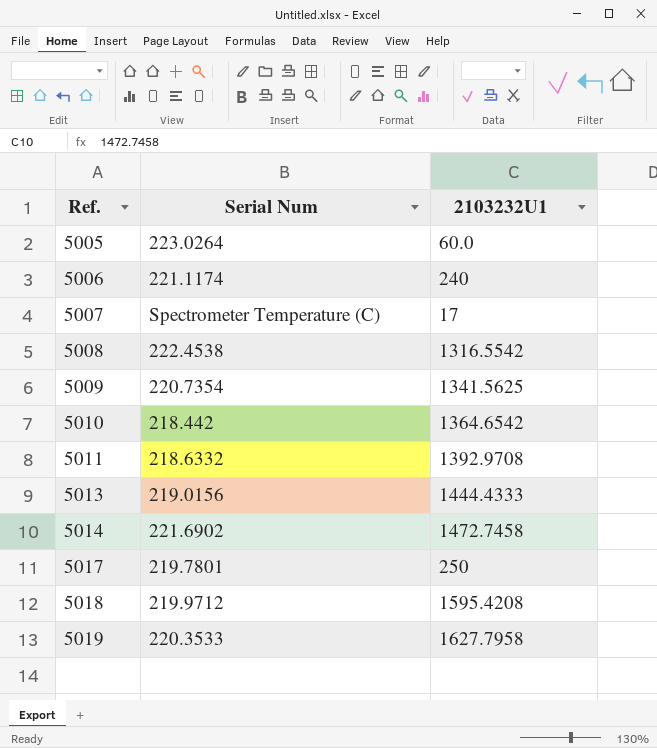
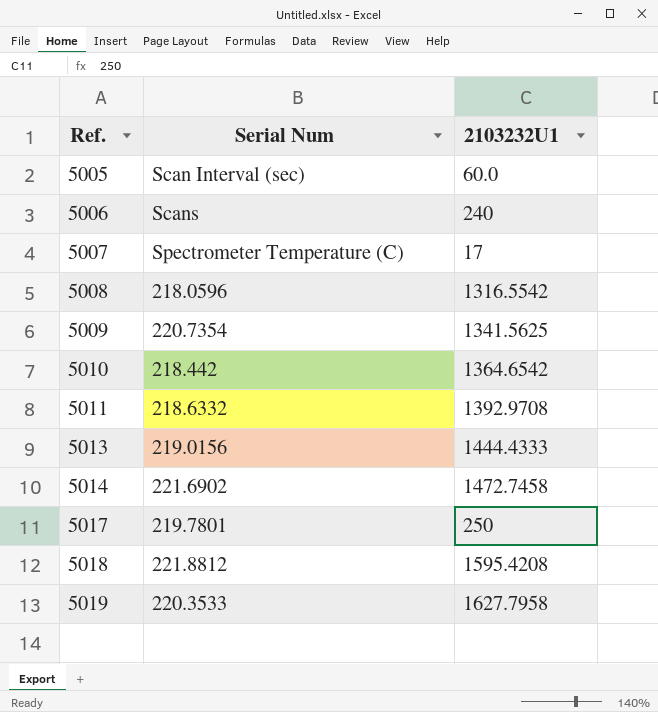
5005 | Serial Num: 223.0264 -> Scan Interval (sec)
5006 | Serial Num: 221.1174 -> Scans
5008 | Serial Num: 222.4538 -> 218.0596
5018 | Serial Num: 219.9712 -> 221.8812

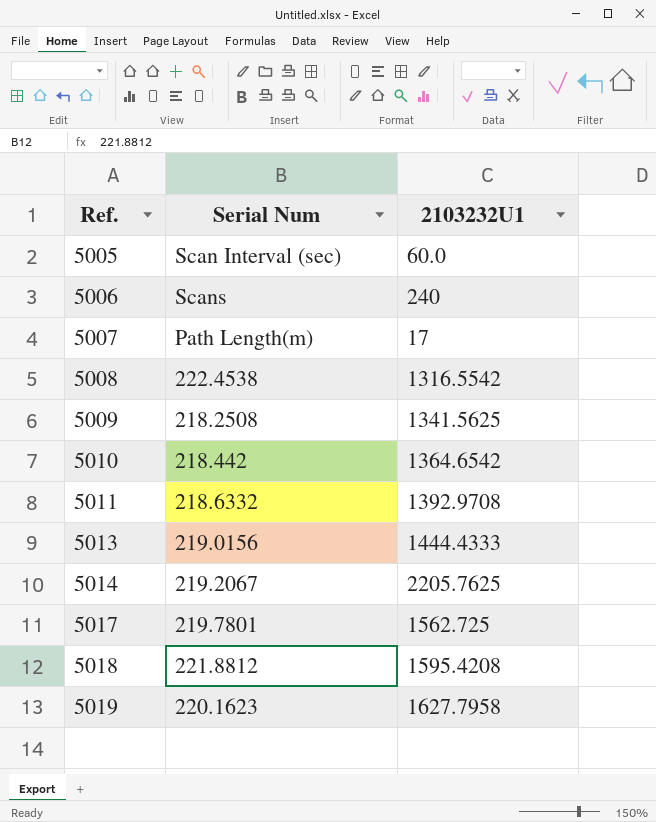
5007 | Serial Num: Spectrometer Temperature (C) -> Path Length(m)
5008 | Serial Num: 218.0596 -> 222.4538
5009 | Serial Num: 220.7354 -> 218.2508
5014 | Serial Num: 221.6902 -> 219.2067
5014 | 2103232U1: 1472.7458 -> 2205.7625
5017 | 2103232U1: 250 -> 1562.725
5019 | Serial Num: 220.3533 -> 220.1623

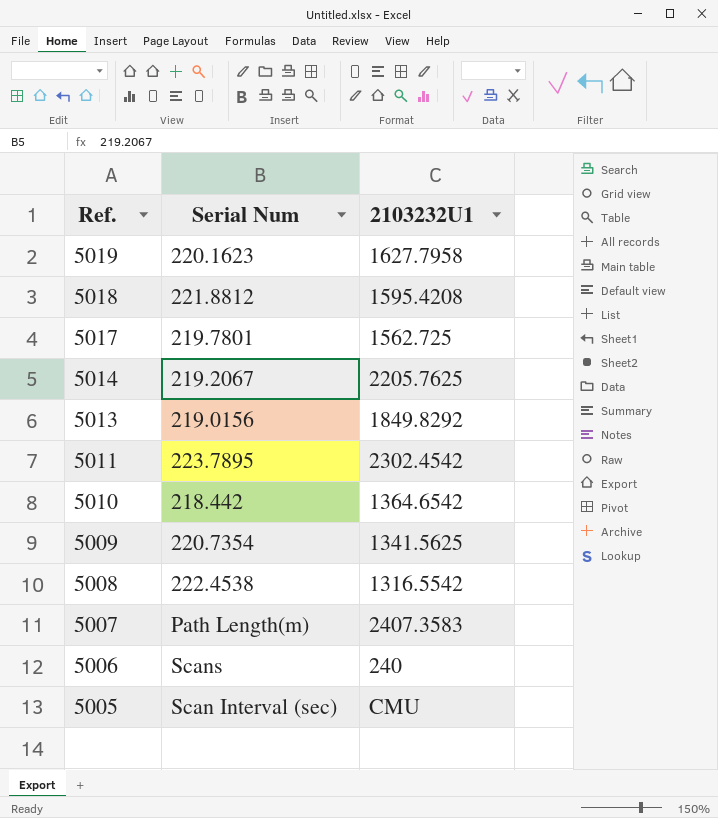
row order: Ref. ascending -> Ref. descending
5013 | 2103232U1: 1444.4333 -> 1849.8292
5011 | Serial Num: 218.6332 -> 223.7895
5011 | 2103232U1: 1392.9708 -> 2302.4542
5009 | Serial Num: 218.2508 -> 220.7354
5007 | 2103232U1: 17 -> 2407.3583
5005 | 2103232U1: 60.0 -> CMU

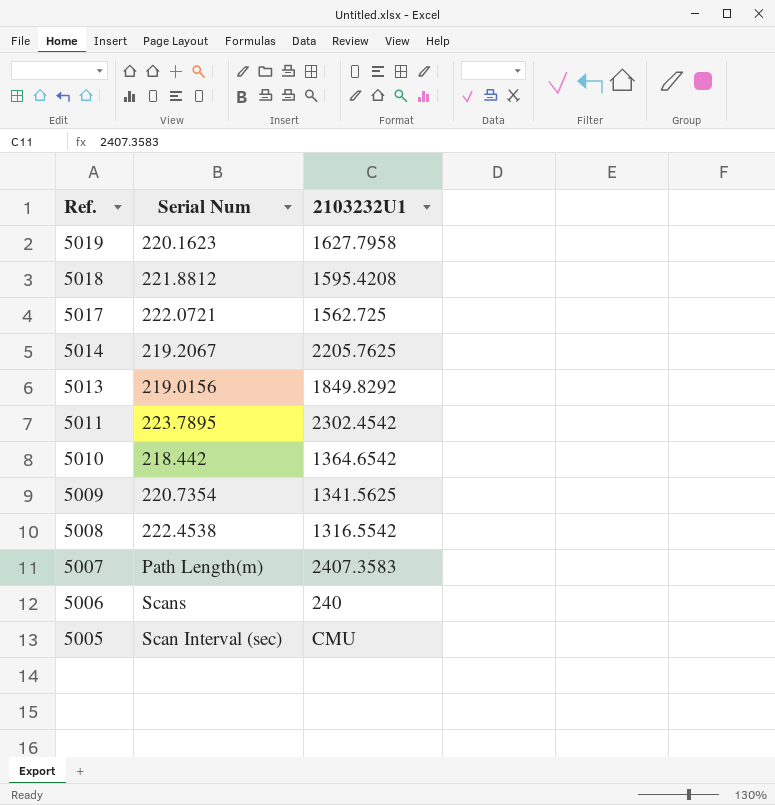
5017 | Serial Num: 219.7801 -> 222.0721

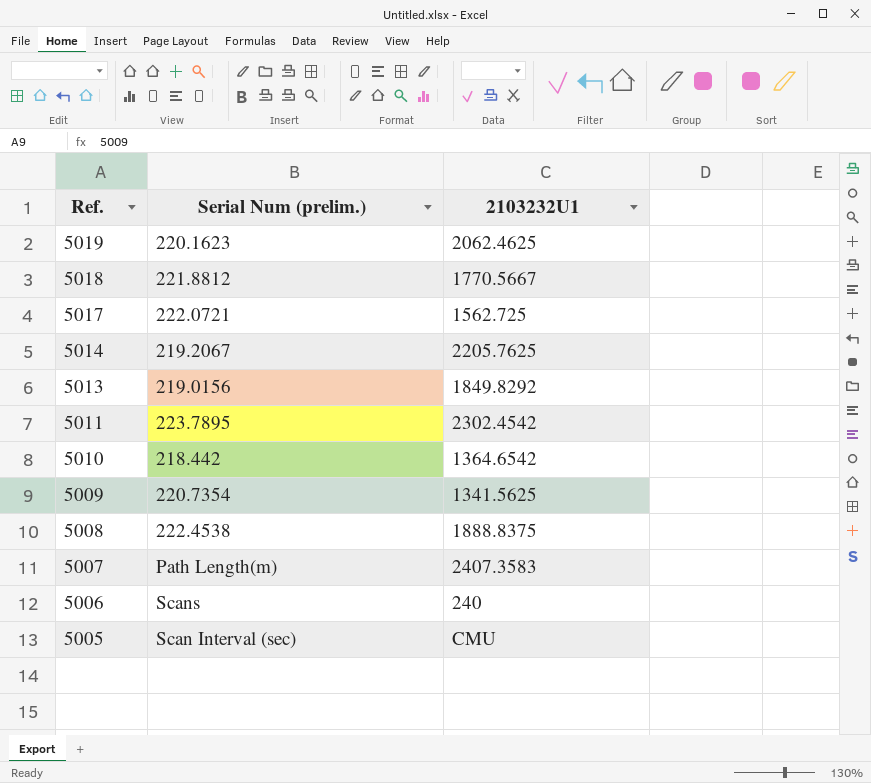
column name: Serial Num -> Serial Num (prelim.)
5019 | 2103232U1: 1627.7958 -> 2062.4625
5018 | 2103232U1: 1595.4208 -> 1770.5667
5008 | 2103232U1: 1316.5542 -> 1888.8375

